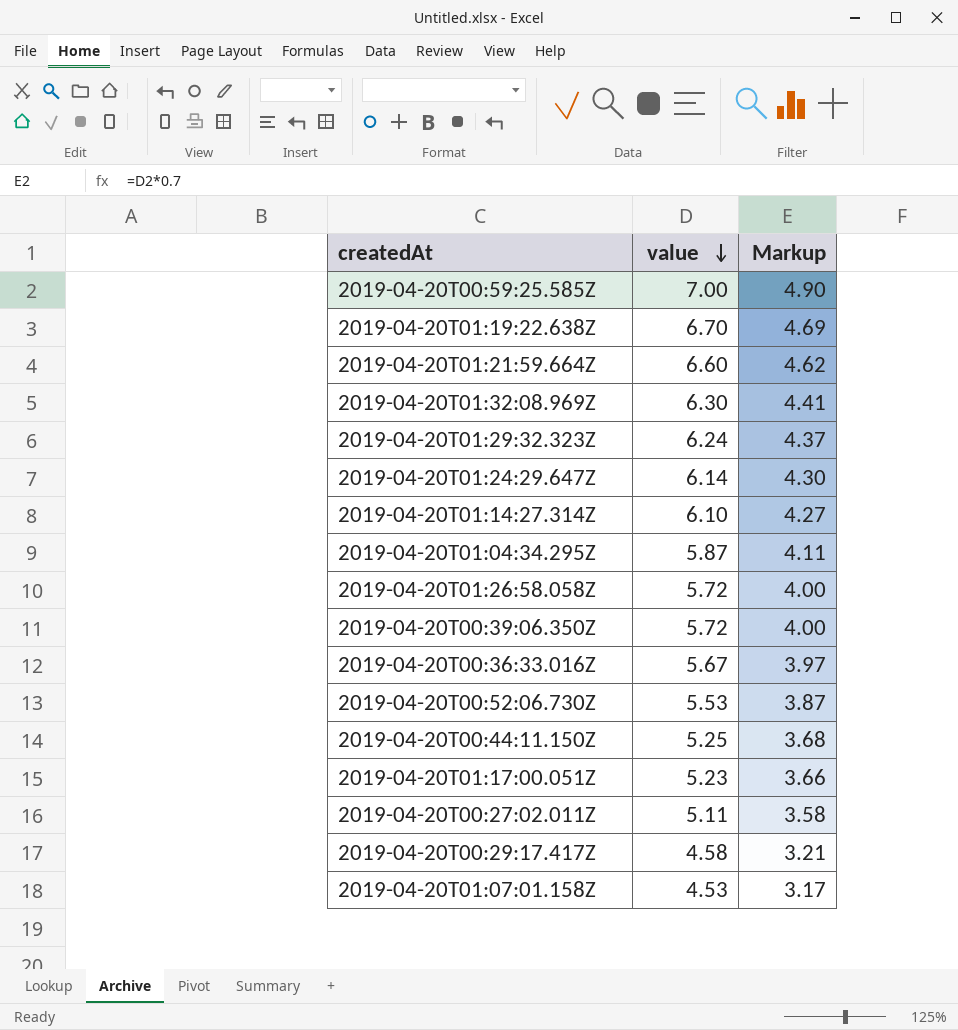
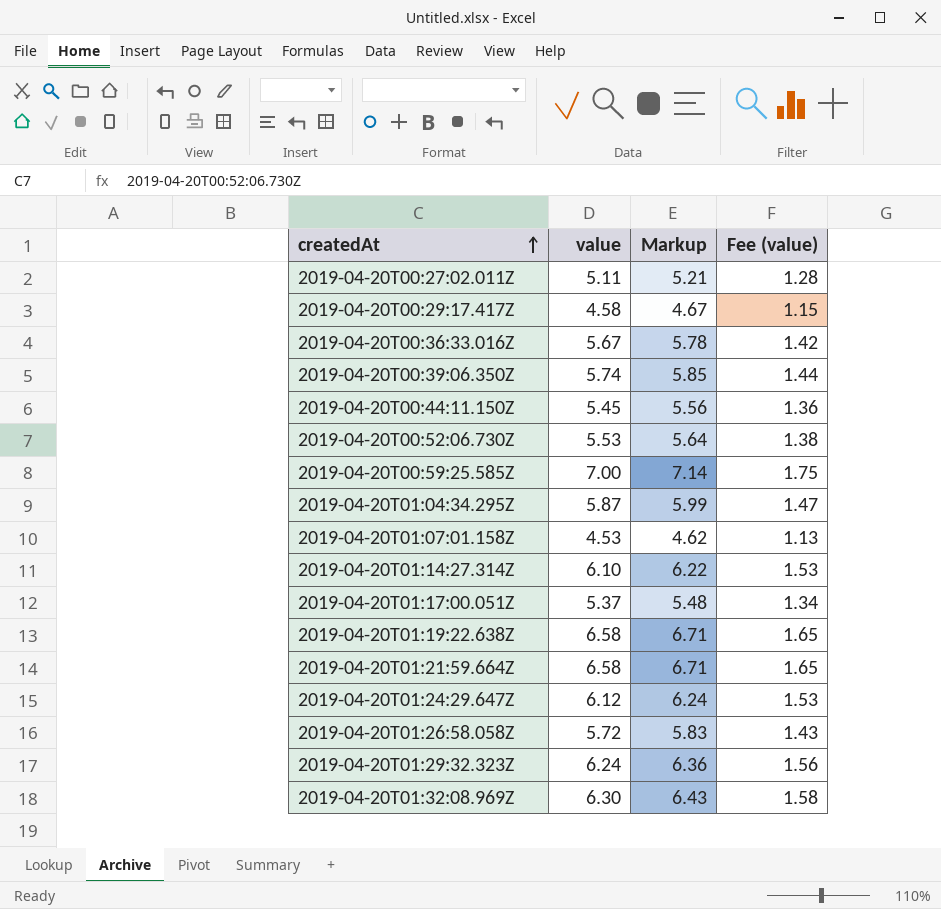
row order: value descending -> createdAt ascending
column Markup | formula: [value] * 0.7 -> [value] * 1.02
column Fee (value) | formula: none -> [value] * 0.25
2019-04-20T00:39:06.350Z | value: 5.72 -> 5.74
2019-04-20T00:44:11.150Z | value: 5.25 -> 5.45
2019-04-20T01:17:00.051Z | value: 5.23 -> 5.37
2019-04-20T01:19:22.638Z | value: 6.70 -> 6.58
2019-04-20T01:21:59.664Z | value: 6.60 -> 6.58
2019-04-20T01:24:29.647Z | value: 6.14 -> 6.12

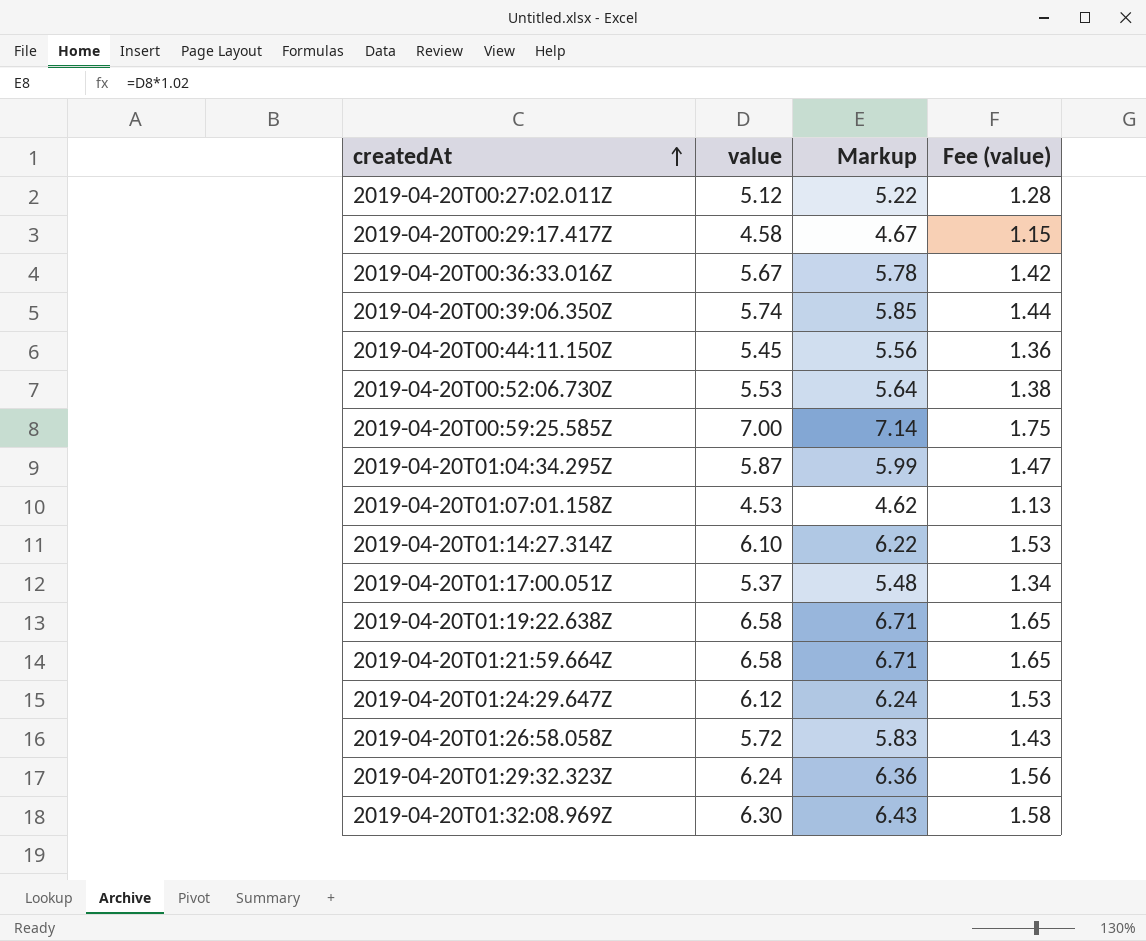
2019-04-20T00:27:02.011Z | value: 5.11 -> 5.12
2019-04-20T00:27:02.011Z | Markup: 5.21 -> 5.22

